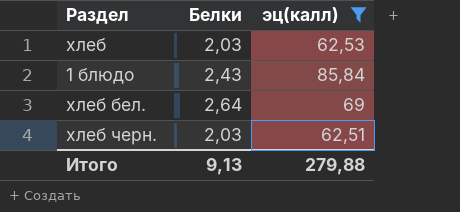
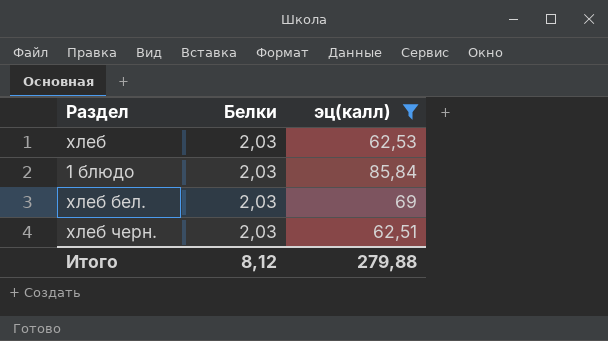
1 блюдо | Белки: 2,43 -> 2,03
хлеб бел. | Белки: 2,64 -> 2,03
Итого | Белки: 9,13 -> 8,12

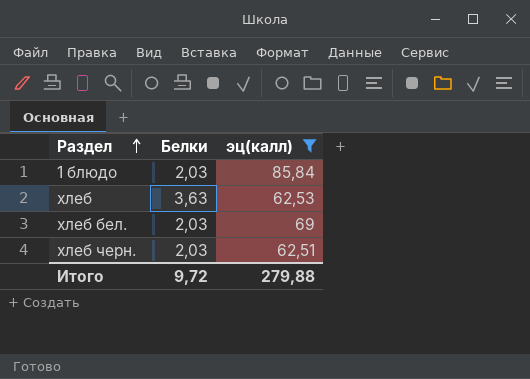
row order: none -> Раздел ascending
хлеб | Белки: 2,03 -> 3,63
Итого | Белки: 8,12 -> 9,72

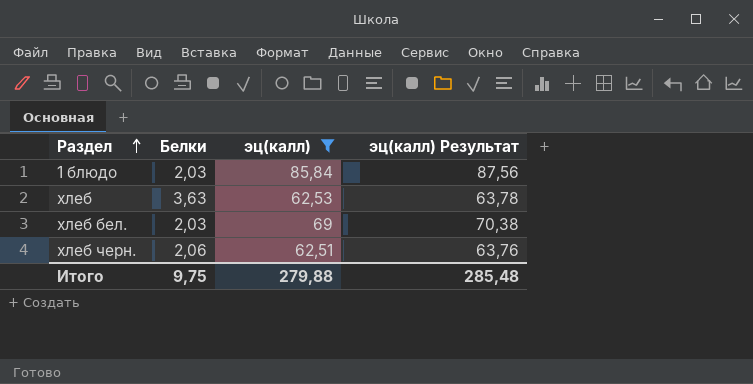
column эц(калл) Результат | formula: none -> [эц(калл)] * 1,02
хлеб черн. | Белки: 2,03 -> 2,06
Итого | Белки: 9,72 -> 9,75

